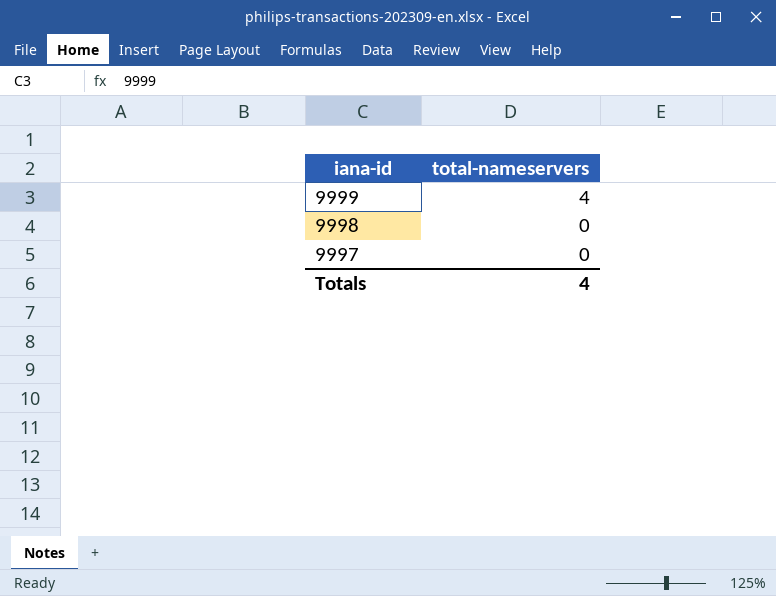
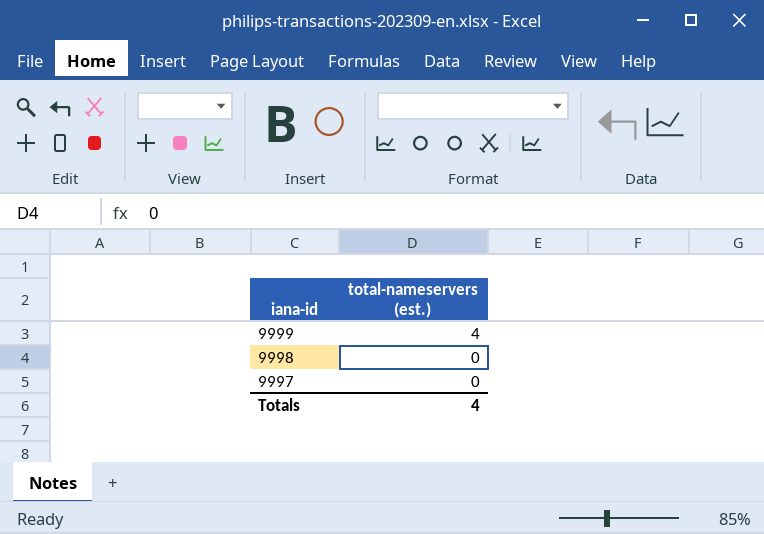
column name: total-nameservers -> total-nameservers (est.)

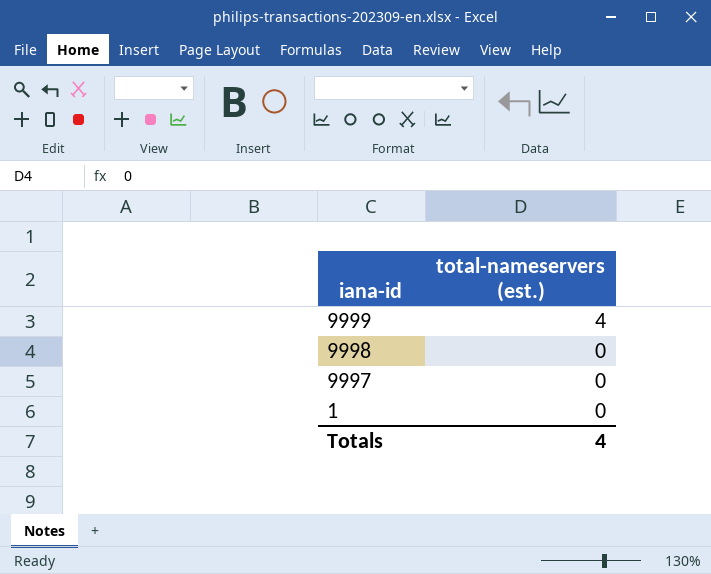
row 1: none -> 0

